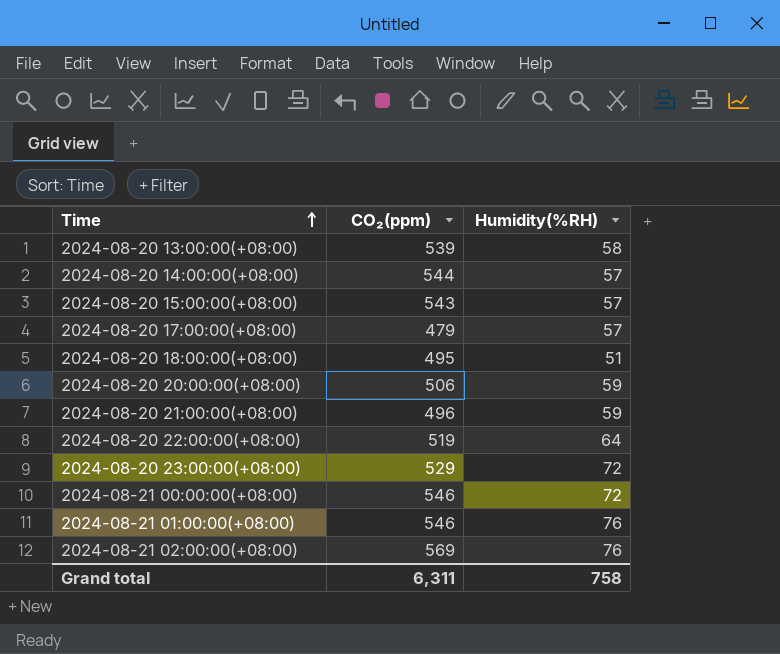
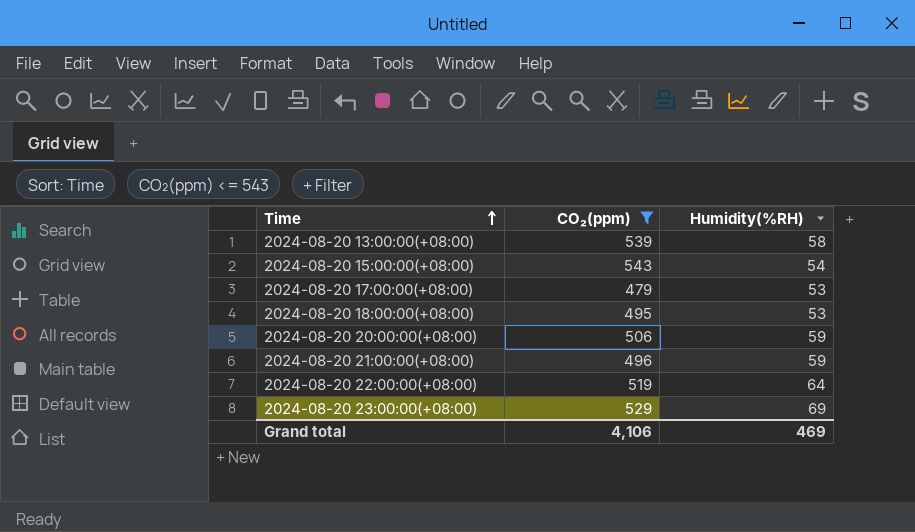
filter: none -> CO₂(ppm) <= 543
2024-08-20 15:00:00(+08:00) | Humidity(%RH): 57 -> 54
2024-08-20 17:00:00(+08:00) | Humidity(%RH): 57 -> 53
2024-08-20 18:00:00(+08:00) | Humidity(%RH): 51 -> 53
2024-08-20 23:00:00(+08:00) | Humidity(%RH): 72 -> 69
Grand total | CO₂(ppm): 6,311 -> 4,106
Grand total | Humidity(%RH): 758 -> 469

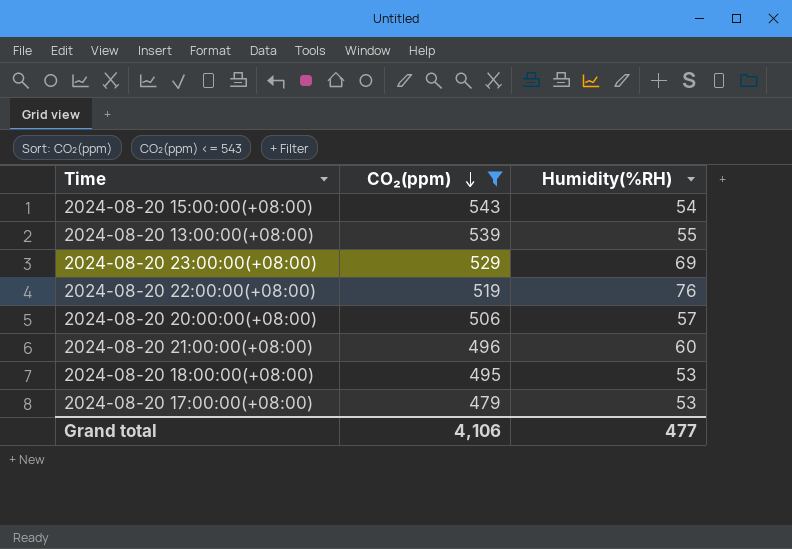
row order: Time ascending -> CO₂(ppm) descending
2024-08-20 13:00:00(+08:00) | Humidity(%RH): 58 -> 55
2024-08-20 22:00:00(+08:00) | Humidity(%RH): 64 -> 76
2024-08-20 20:00:00(+08:00) | Humidity(%RH): 59 -> 57
2024-08-20 21:00:00(+08:00) | Humidity(%RH): 59 -> 60
Grand total | Humidity(%RH): 469 -> 477

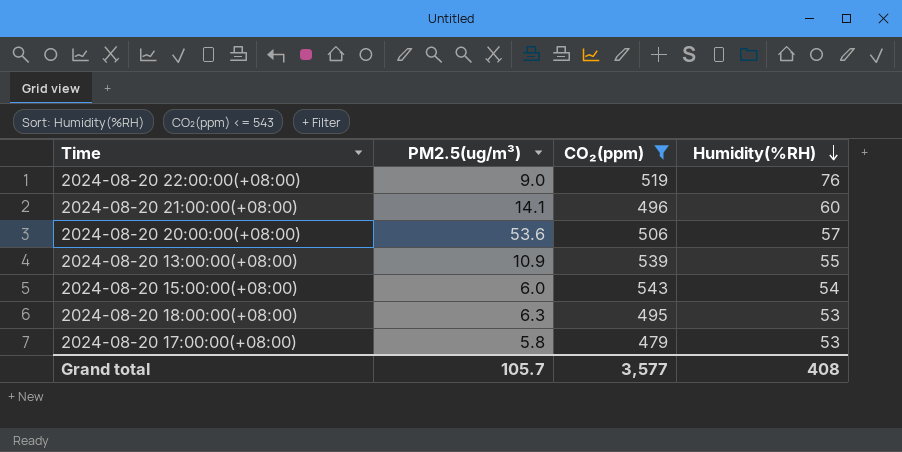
row order: CO₂(ppm) descending -> Humidity(%RH) descending
column PM2.5(ug/m³) | position: none -> 2
row 2024-08-20 23:00:00(+08:00): 529 | 69 -> none
Grand total | CO₂(ppm): 4,106 -> 3,577
Grand total | Humidity(%RH): 477 -> 408

